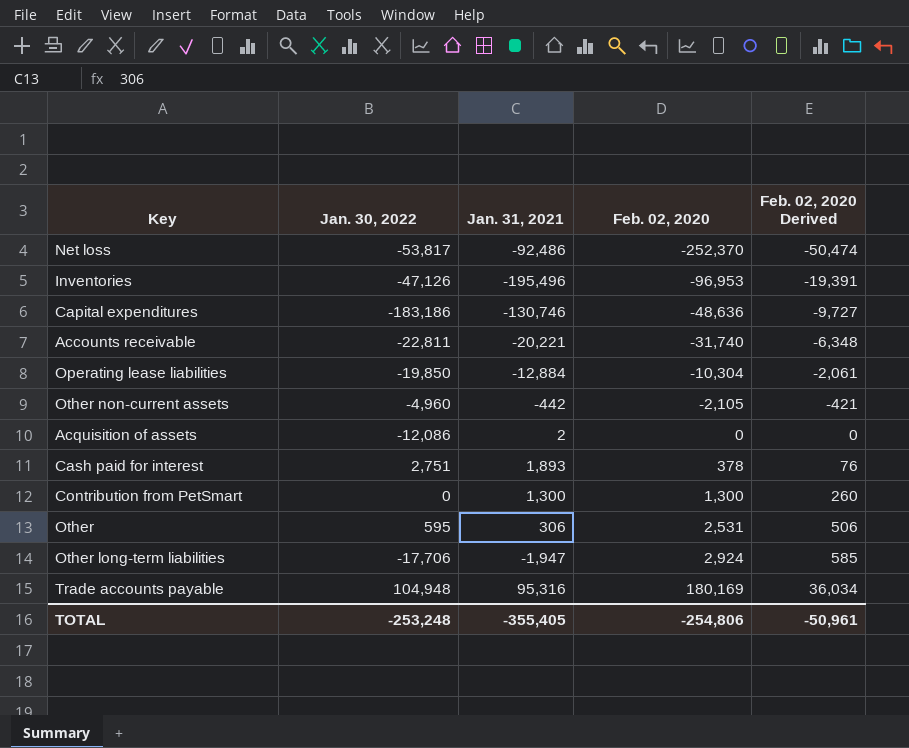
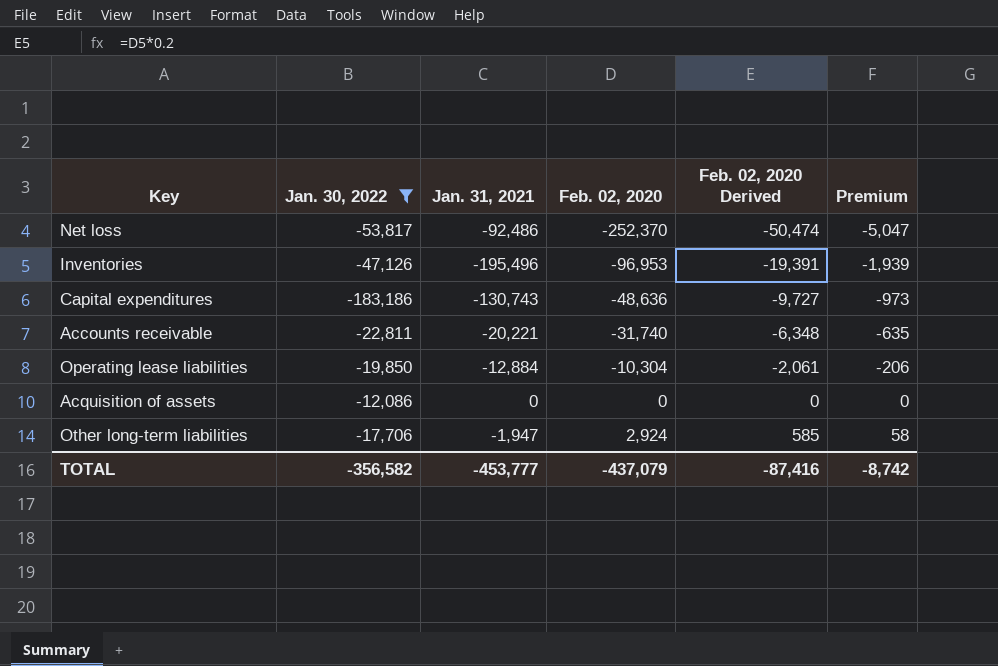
filter: none -> Jan. 30, 2022 <= -12,086
column Premium | formula: none -> [Feb. 02, 2020] * 0.02
Capital expenditures | Jan. 31, 2021: -130,746 -> -130,743
Acquisition of assets | Jan. 31, 2021: 2 -> 0
TOTAL | Jan. 30, 2022: -253,248 -> -356,582
TOTAL | Jan. 31, 2021: -355,405 -> -453,777
TOTAL | Feb. 02, 2020: -254,806 -> -437,079
TOTAL | Feb. 02, 2020 Derived: -50,961 -> -87,416

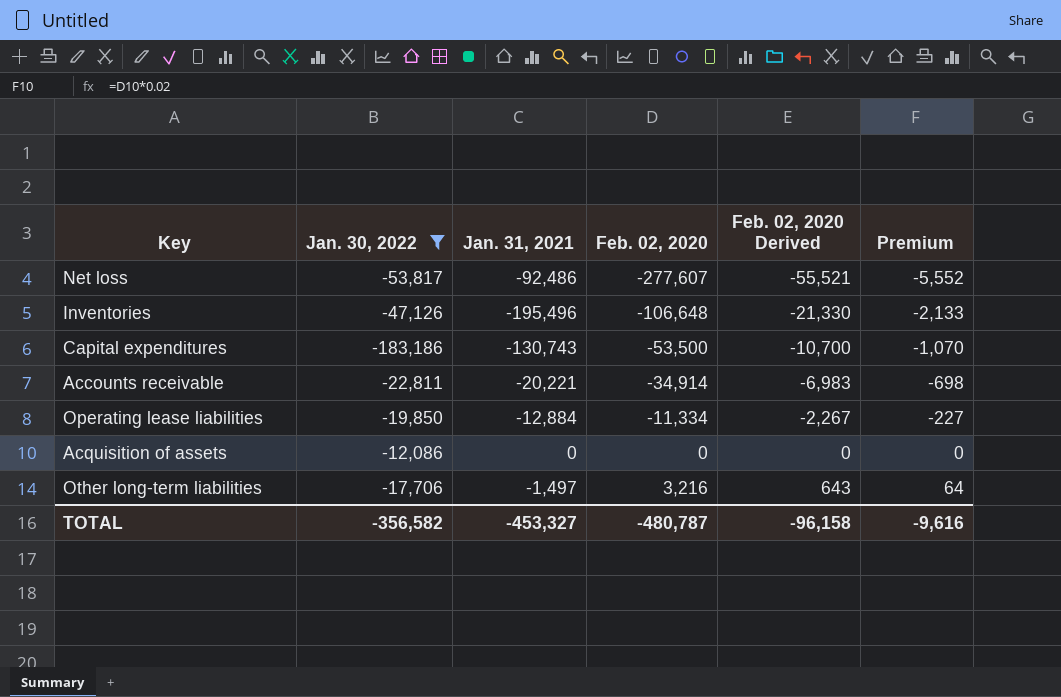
Net loss | Feb. 02, 2020: -252,370 -> -277,607
Net loss | Feb. 02, 2020 Derived: -50,474 -> -55,521
Net loss | Premium: -5,047 -> -5,552
Inventories | Feb. 02, 2020: -96,953 -> -106,648
Inventories | Feb. 02, 2020 Derived: -19,391 -> -21,330
Inventories | Premium: -1,939 -> -2,133
Capital expenditures | Feb. 02, 2020: -48,636 -> -53,500
Capital expenditures | Feb. 02, 2020 Derived: -9,727 -> -10,700
Capital expenditures | Premium: -973 -> -1,070
Accounts receivable | Feb. 02, 2020: -31,740 -> -34,914
Accounts receivable | Feb. 02, 2020 Derived: -6,348 -> -6,983
Accounts receivable | Premium: -635 -> -698
Operating lease liabilities | Feb. 02, 2020: -10,304 -> -11,334
Operating lease liabilities | Feb. 02, 2020 Derived: -2,061 -> -2,267
Operating lease liabilities | Premium: -206 -> -227
Other long-term liabilities | Jan. 31, 2021: -1,947 -> -1,497
Other long-term liabilities | Feb. 02, 2020: 2,924 -> 3,216
Other long-term liabilities | Feb. 02, 2020 Derived: 585 -> 643
Other long-term liabilities | Premium: 58 -> 64
TOTAL | Jan. 31, 2021: -453,777 -> -453,327
TOTAL | Feb. 02, 2020: -437,079 -> -480,787
TOTAL | Feb. 02, 2020 Derived: -87,416 -> -96,158
TOTAL | Premium: -8,742 -> -9,616

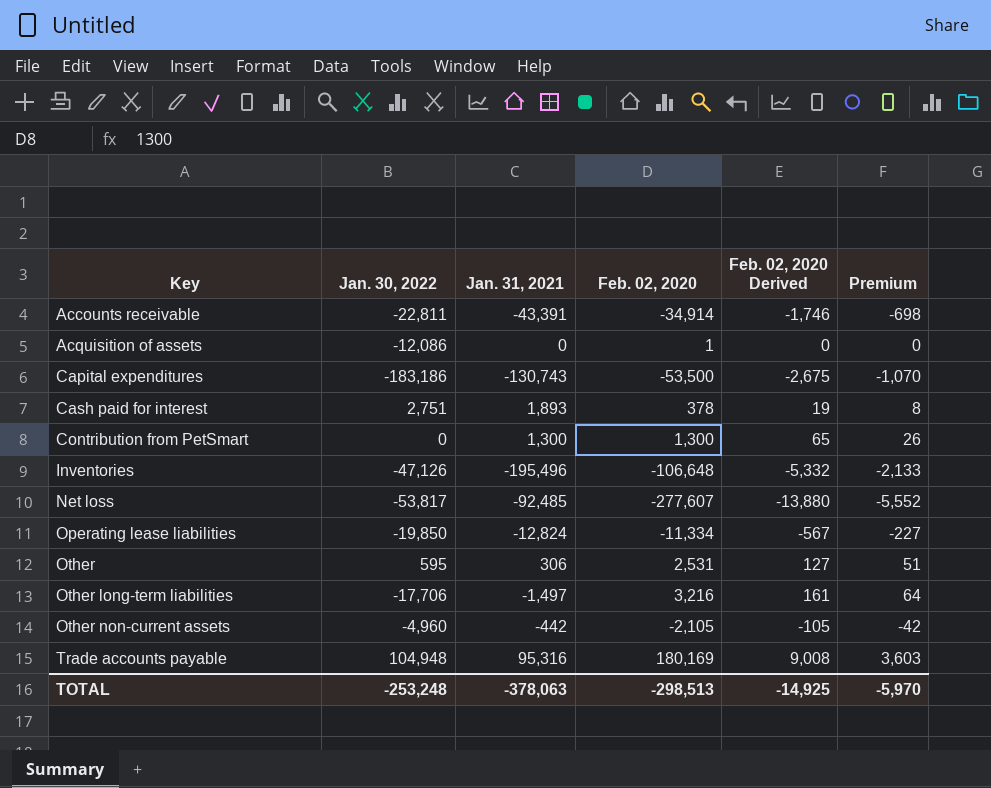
filter: Jan. 30, 2022 <= -12,086 -> none
row order: Feb. 02, 2020 ascending -> Key ascending
column Feb. 02, 2020 Derived | formula: [Feb. 02, 2020] * 0.2 -> [Feb. 02, 2020] * 0.05
Accounts receivable | Jan. 31, 2021: -20,221 -> -43,391
Acquisition of assets | Feb. 02, 2020: 0 -> 1
Net loss | Jan. 31, 2021: -92,486 -> -92,485
Operating lease liabilities | Jan. 31, 2021: -12,884 -> -12,824
TOTAL | Jan. 30, 2022: -356,582 -> -253,248
TOTAL | Jan. 31, 2021: -453,327 -> -378,063
TOTAL | Feb. 02, 2020: -480,787 -> -298,513
TOTAL | Feb. 02, 2020 Derived: -96,158 -> -14,925
TOTAL | Premium: -9,616 -> -5,970

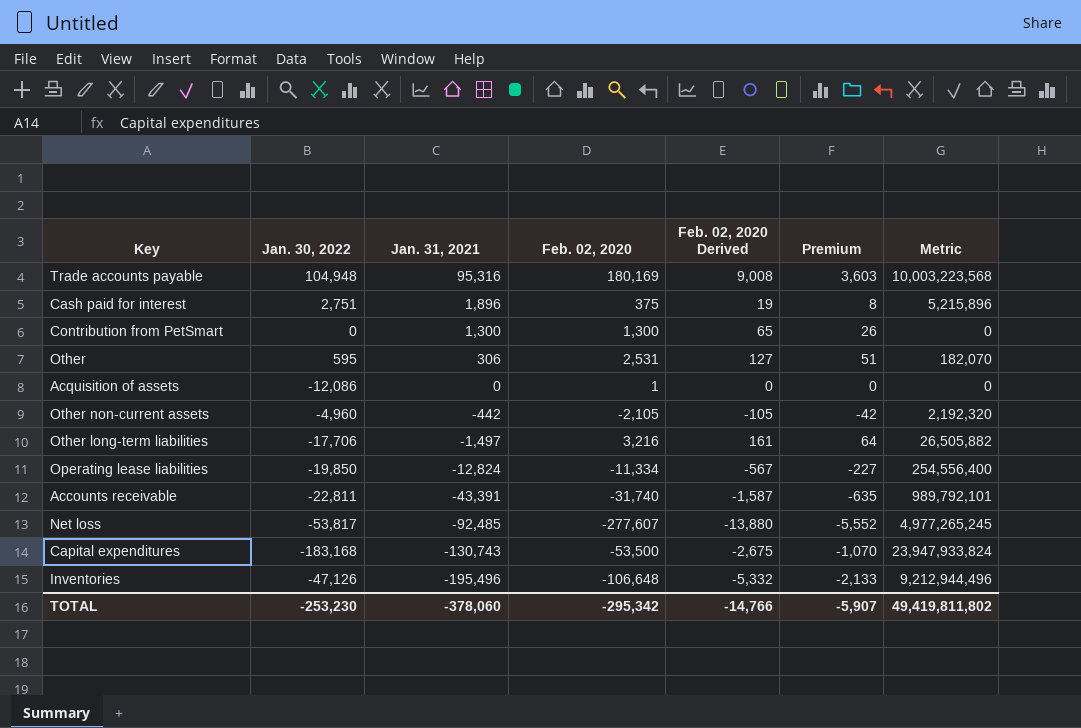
row order: Key ascending -> Jan. 31, 2021 descending
column Metric | formula: none -> [Jan. 30, 2022] * [Jan. 31, 2021]
Cash paid for interest | Jan. 31, 2021: 1,893 -> 1,896
Cash paid for interest | Feb. 02, 2020: 378 -> 375
Accounts receivable | Feb. 02, 2020: -34,914 -> -31,740
Accounts receivable | Feb. 02, 2020 Derived: -1,746 -> -1,587
Accounts receivable | Premium: -698 -> -635
Capital expenditures | Jan. 30, 2022: -183,186 -> -183,168
TOTAL | Jan. 30, 2022: -253,248 -> -253,230
TOTAL | Jan. 31, 2021: -378,063 -> -378,060
TOTAL | Feb. 02, 2020: -298,513 -> -295,342
TOTAL | Feb. 02, 2020 Derived: -14,925 -> -14,766
TOTAL | Premium: -5,970 -> -5,907

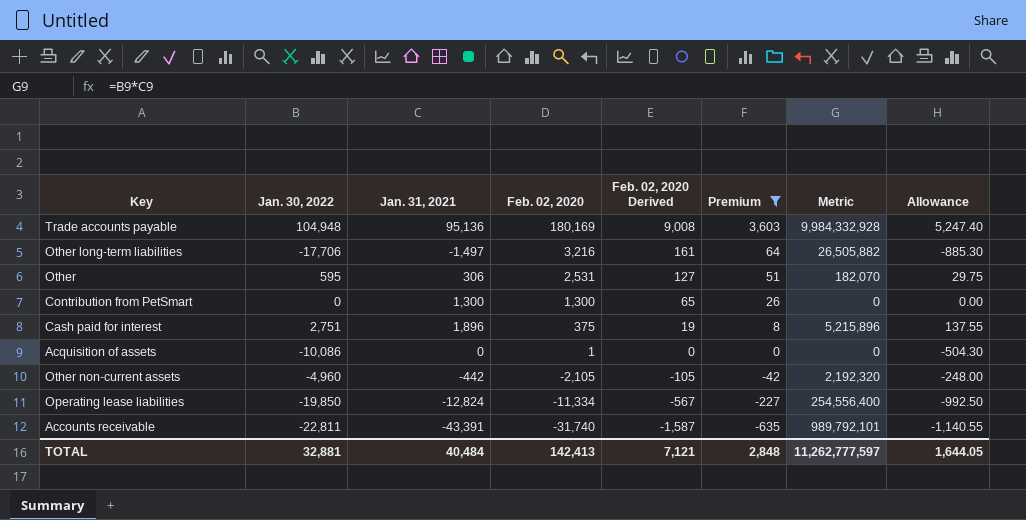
filter: none -> Premium >= -635
row order: Jan. 31, 2021 descending -> Feb. 02, 2020 descending
column Allowance | formula: none -> [Jan. 30, 2022] * 0.05
Trade accounts payable | Jan. 31, 2021: 95,316 -> 95,136
Trade accounts payable | Metric: 10,003,223,568 -> 9,984,332,928
Acquisition of assets | Jan. 30, 2022: -12,086 -> -10,086
TOTAL | Jan. 30, 2022: -253,230 -> 32,881
TOTAL | Jan. 31, 2021: -378,060 -> 40,484
TOTAL | Feb. 02, 2020: -295,342 -> 142,413
TOTAL | Feb. 02, 2020 Derived: -14,766 -> 7,121
TOTAL | Premium: -5,907 -> 2,848
TOTAL | Metric: 49,419,811,802 -> 11,262,777,597

